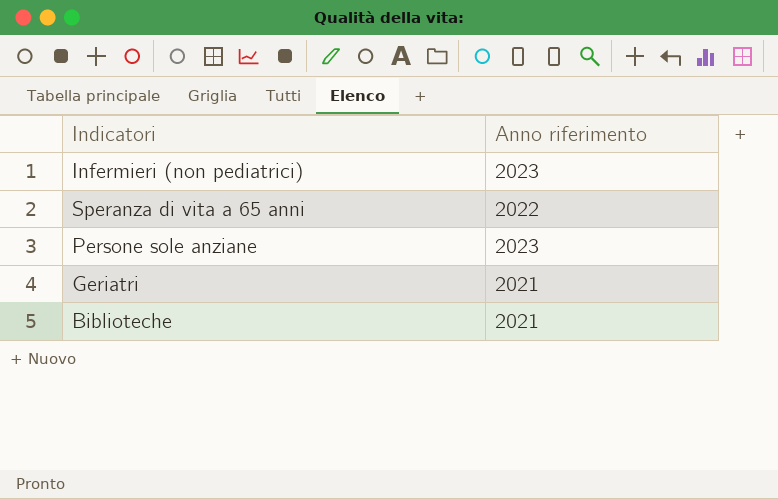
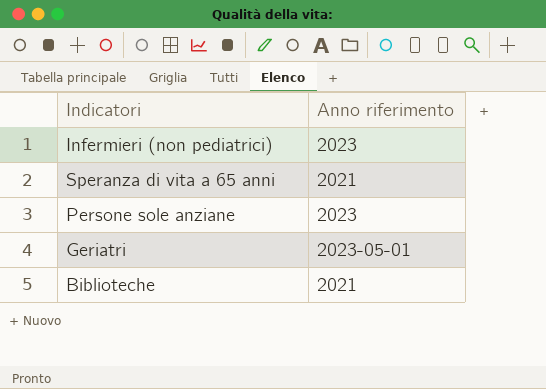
Speranza di vita a 65 anni | Anno riferimento: 2022 -> 2021
Geriatri | Anno riferimento: 2021 -> 2023-05-01

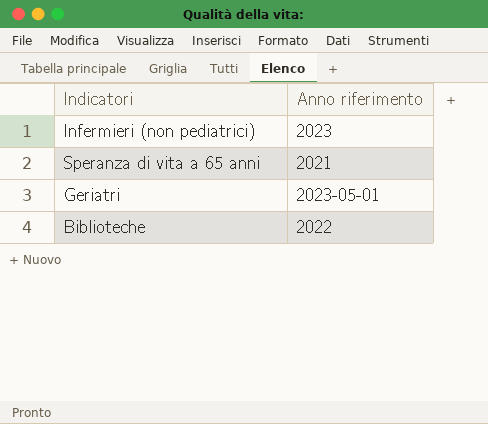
row Persone sole anziane: 2023 -> none
Biblioteche | Anno riferimento: 2021 -> 2022

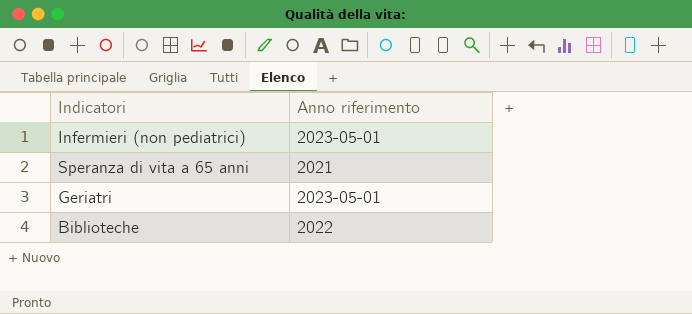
Infermieri (non pediatrici) | Anno riferimento: 2023 -> 2023-05-01

